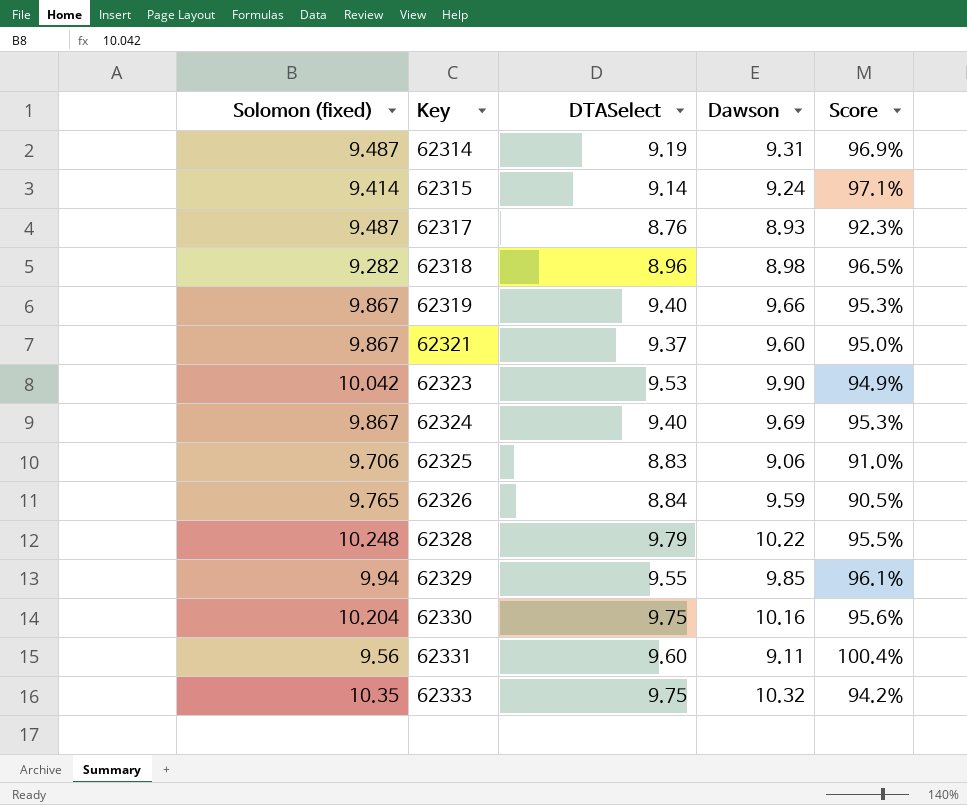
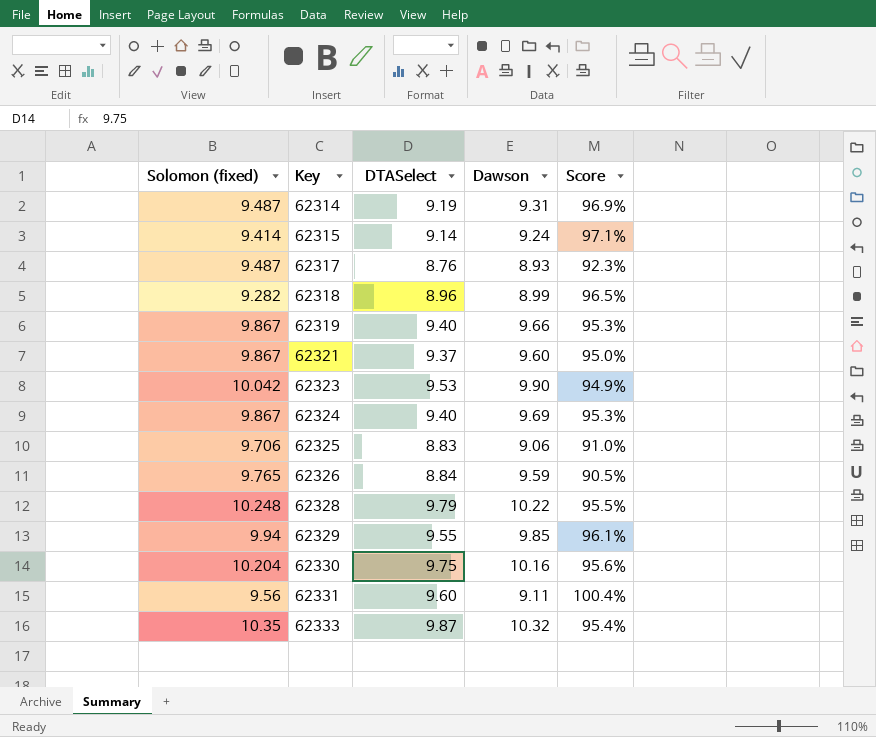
62318 | Dawson: 8.98 -> 8.99
62333 | DTASelect: 9.75 -> 9.87
62333 | Score: 94.2% -> 95.4%

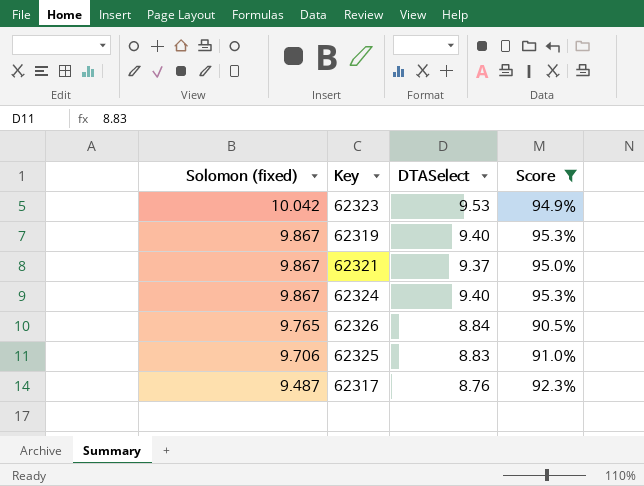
filter: none -> Score <= 95.3%
row order: Key ascending -> Solomon (fixed) descending
column Dawson | position: 4 -> none

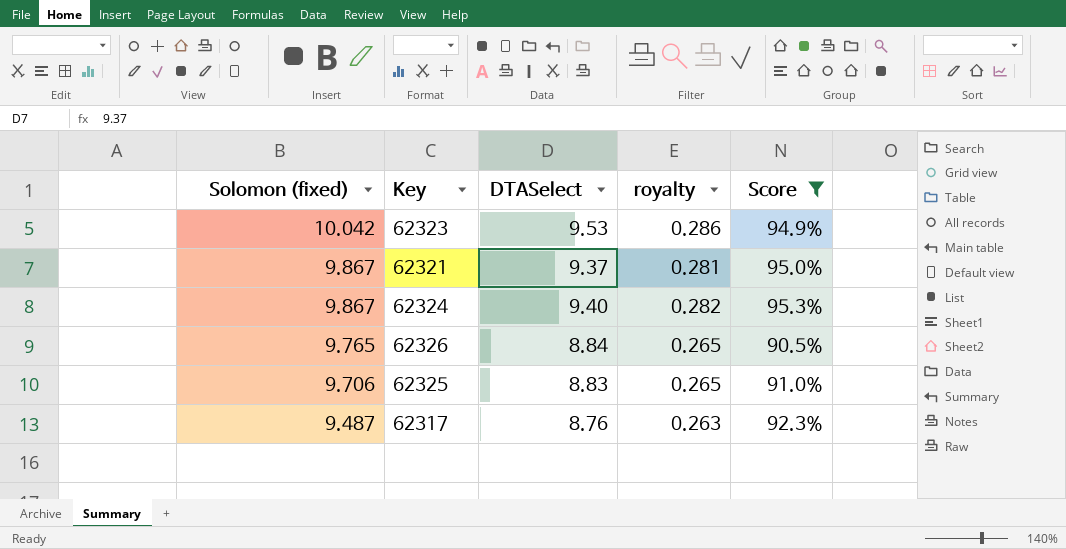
column royalty | formula: none -> [DTASelect] * 0.03
row 62319: 9.867 | 9.40 | 95.3% -> none

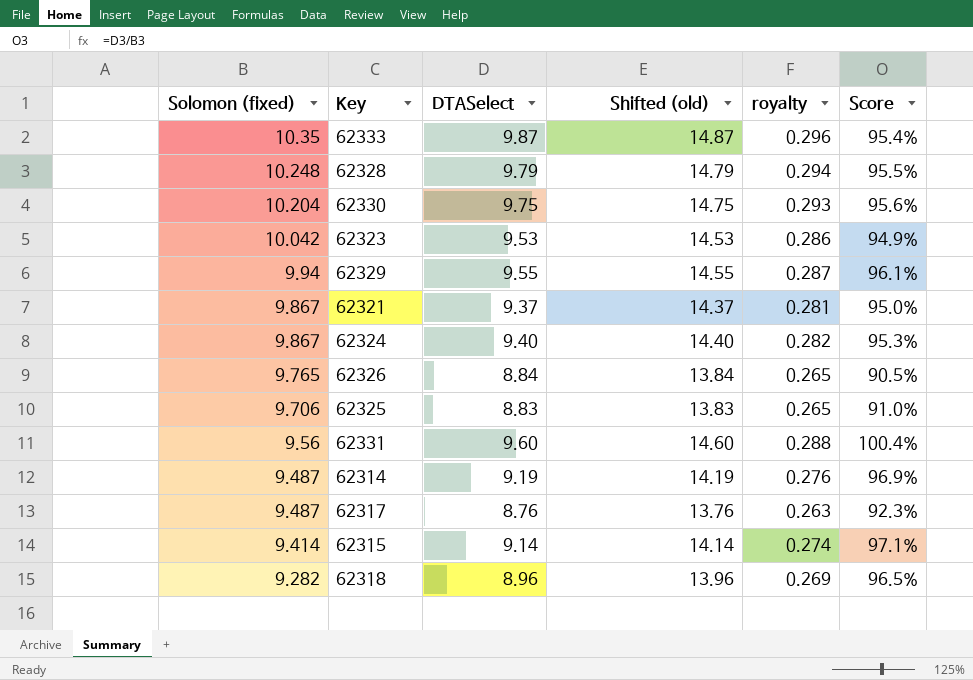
filter: Score <= 95.3% -> none
column Shifted (old) | formula: none -> [DTASelect] + 5

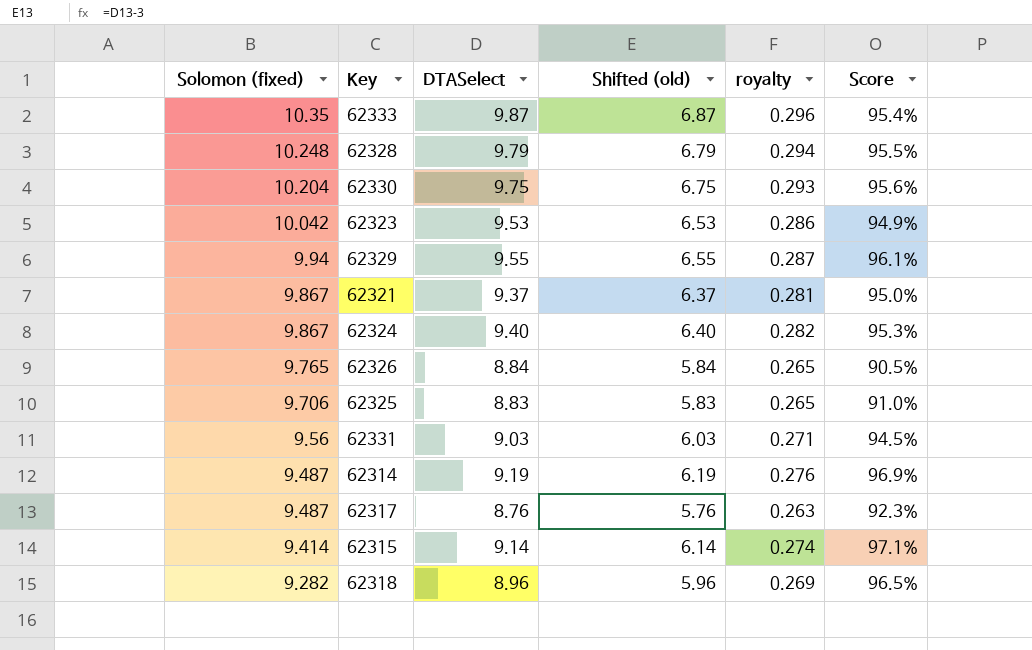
column Shifted (old) | formula: [DTASelect] + 5 -> [DTASelect] - 3
62331 | DTASelect: 9.60 -> 9.03
62331 | royalty: 0.288 -> 0.271
62331 | Score: 100.4% -> 94.5%

